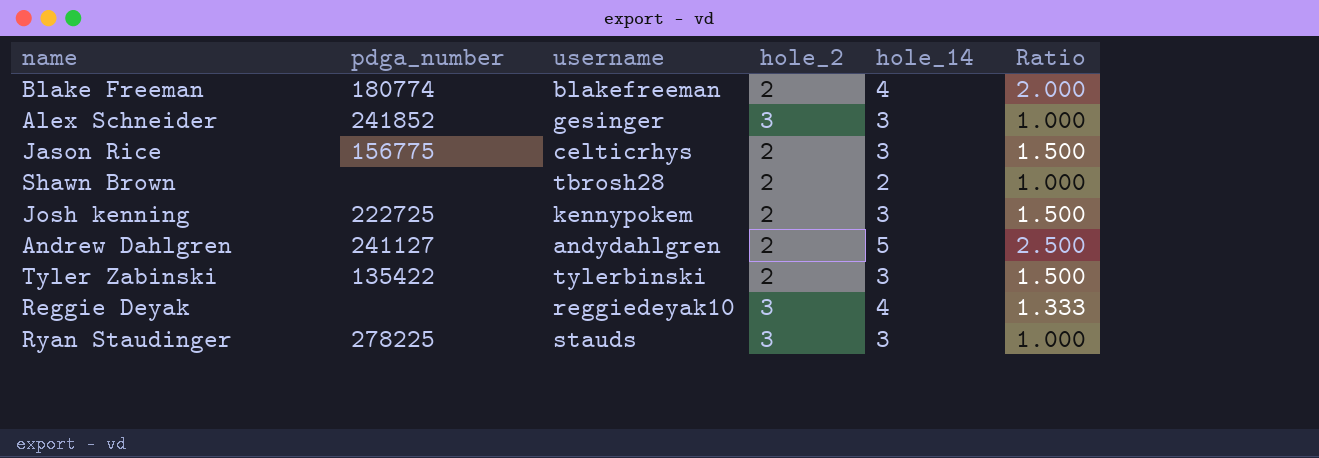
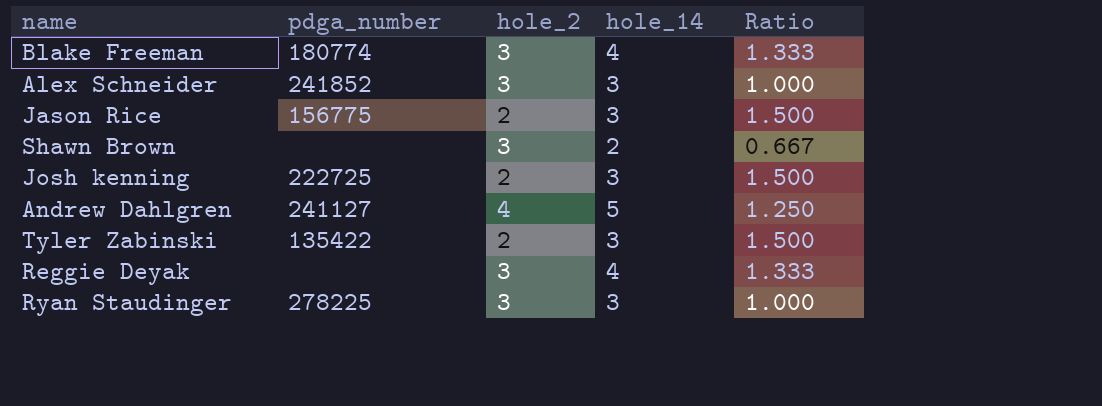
column username | position: 3 -> none
Blake Freeman | hole_2: 2 -> 3
Blake Freeman | Ratio: 2.000 -> 1.333
Shawn Brown | hole_2: 2 -> 3
Shawn Brown | Ratio: 1.000 -> 0.667
Andrew Dahlgren | hole_2: 2 -> 4
Andrew Dahlgren | Ratio: 2.500 -> 1.250

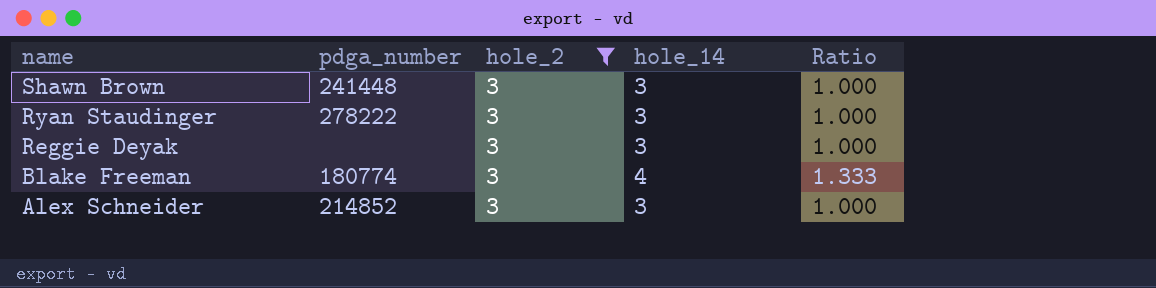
filter: none -> hole_2 = 3
row order: none -> name descending
Shawn Brown | pdga_number: none -> 241448
Shawn Brown | hole_14: 2 -> 3
Shawn Brown | Ratio: 0.667 -> 1.000
Ryan Staudinger | pdga_number: 278225 -> 278222
Reggie Deyak | hole_14: 4 -> 3
Reggie Deyak | Ratio: 1.333 -> 1.000
Alex Schneider | pdga_number: 241852 -> 214852

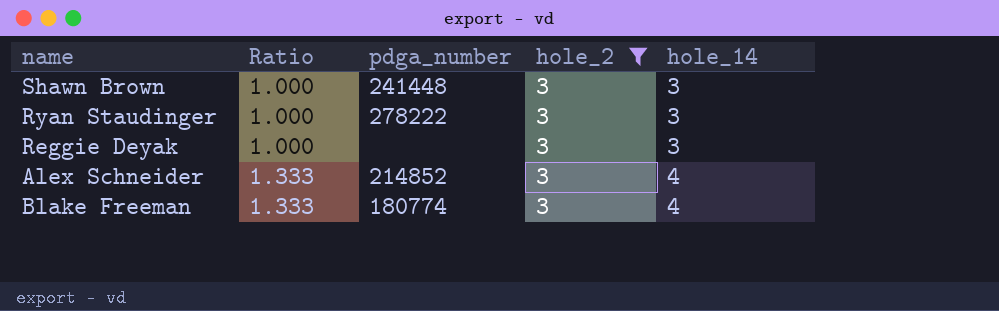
row order: name descending -> Ratio ascending
column Ratio | position: 5 -> 2
Alex Schneider | Ratio: 1.000 -> 1.333
Alex Schneider | hole_14: 3 -> 4

